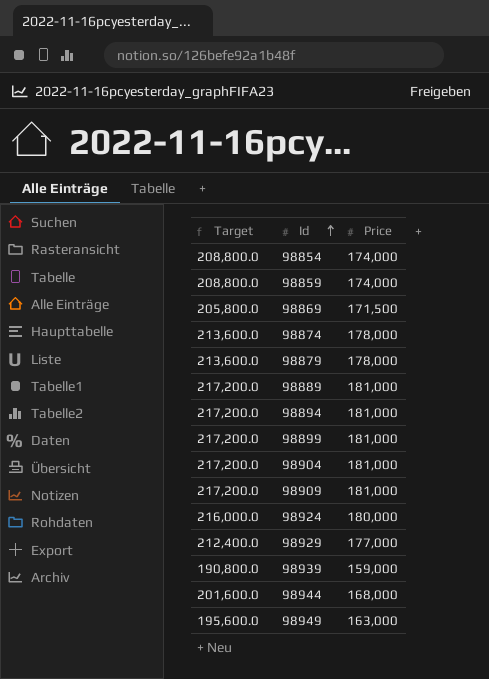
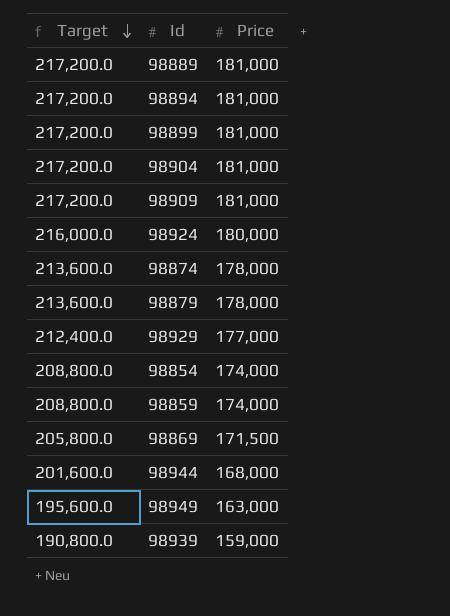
row order: Id ascending -> Target descending

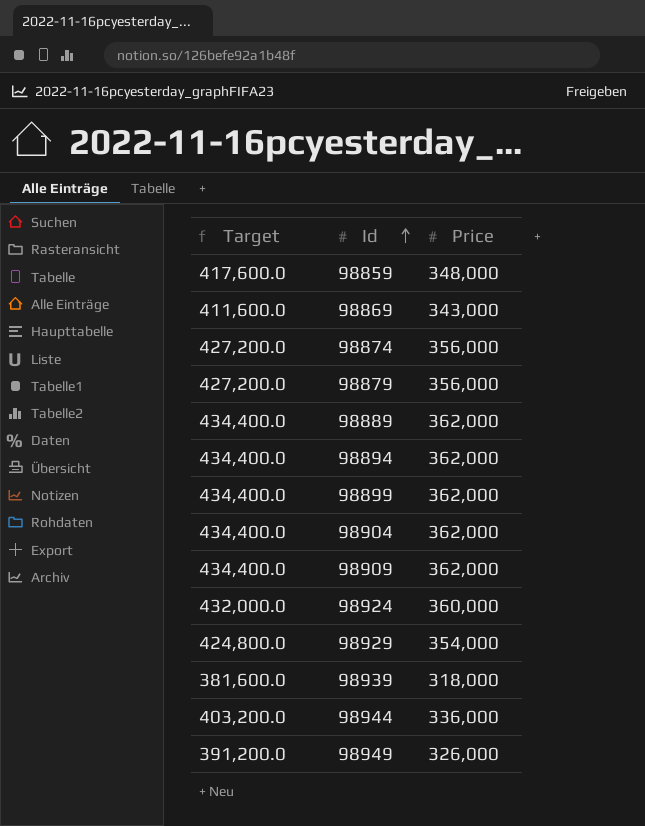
row order: Target descending -> Id ascending
row 98854: 208,800.0 | 174,000 -> none
98859 | Target: 208,800.0 -> 417,600.0
98859 | Price: 174,000 -> 348,000
98869 | Target: 205,800.0 -> 411,600.0
98869 | Price: 171,500 -> 343,000
98874 | Target: 213,600.0 -> 427,200.0
98874 | Price: 178,000 -> 356,000
98879 | Target: 213,600.0 -> 427,200.0
98879 | Price: 178,000 -> 356,000
98889 | Target: 217,200.0 -> 434,400.0
98889 | Price: 181,000 -> 362,000
98894 | Target: 217,200.0 -> 434,400.0
98894 | Price: 181,000 -> 362,000
98899 | Target: 217,200.0 -> 434,400.0
98899 | Price: 181,000 -> 362,000
98904 | Target: 217,200.0 -> 434,400.0
98904 | Price: 181,000 -> 362,000
98909 | Target: 217,200.0 -> 434,400.0
98909 | Price: 181,000 -> 362,000
98924 | Target: 216,000.0 -> 432,000.0
98924 | Price: 180,000 -> 360,000
98929 | Target: 212,400.0 -> 424,800.0
98929 | Price: 177,000 -> 354,000
98939 | Target: 190,800.0 -> 381,600.0
98939 | Price: 159,000 -> 318,000
98944 | Target: 201,600.0 -> 403,200.0
98944 | Price: 168,000 -> 336,000
98949 | Target: 195,600.0 -> 391,200.0
98949 | Price: 163,000 -> 326,000

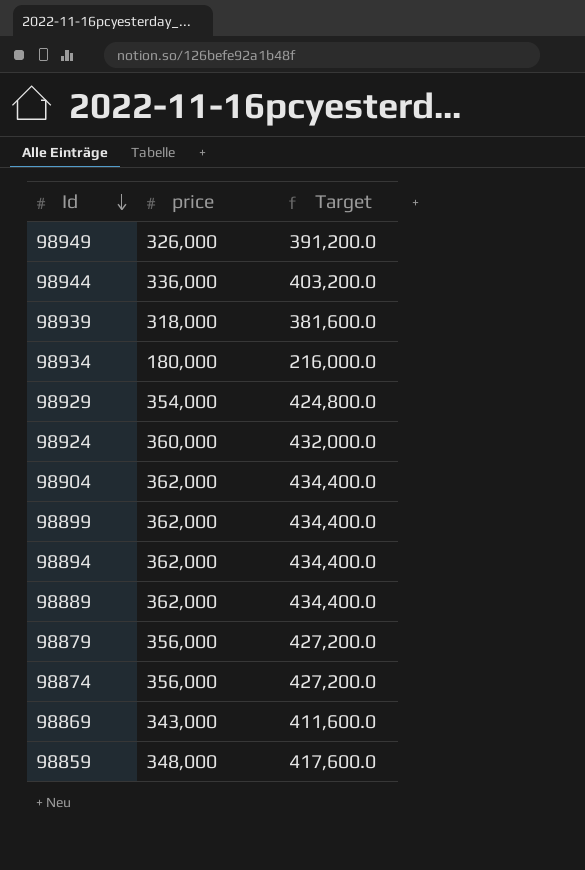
row order: Id ascending -> Id descending
column name: Price -> price
column Target | position: 1 -> 3
row 98909: 434,400.0 | 362,000 -> none
row 98934: none -> 180,000 | 216,000.0

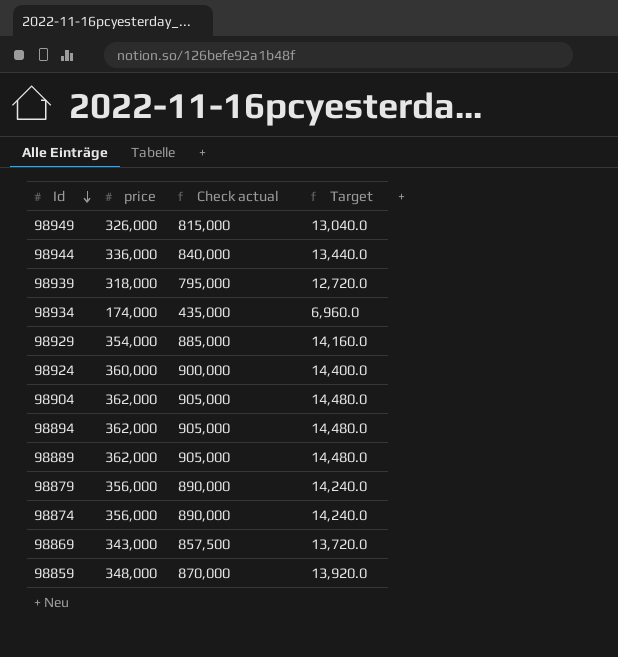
column Check actual | formula: none -> [price] * 2.5
column Target | formula: [price] * 1.2 -> [price] * 0.04
row 98899: 362,000 | 434,400.0 -> none
98934 | price: 180,000 -> 174,000

